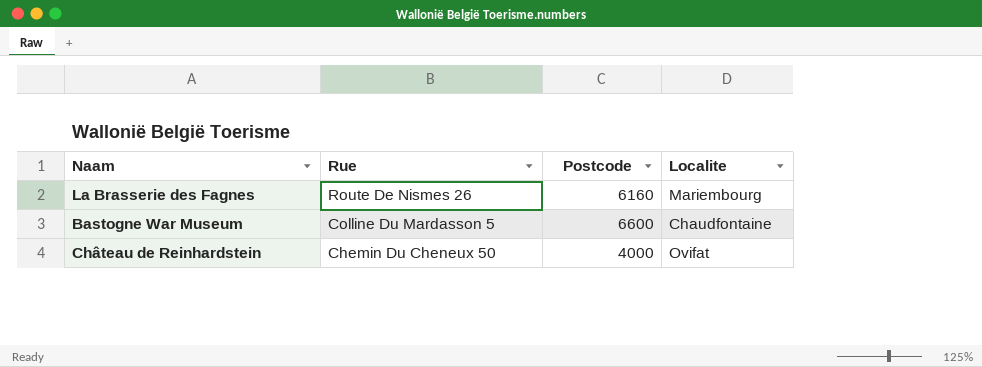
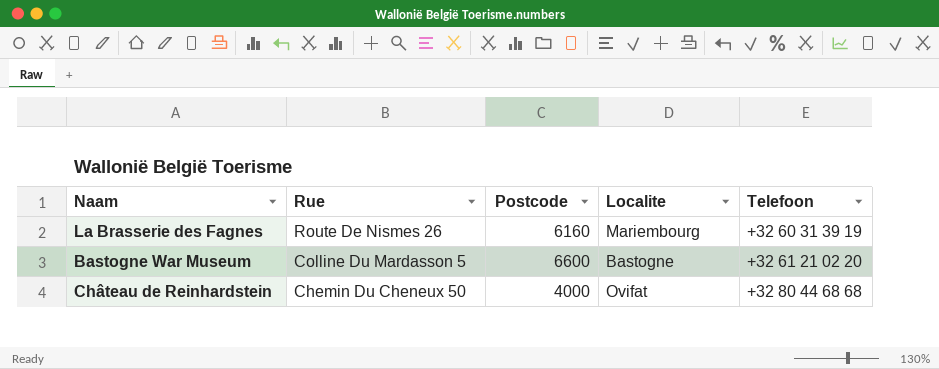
column Telefoon | position: none -> 5
Bastogne War Museum | Localite: Chaudfontaine -> Bastogne

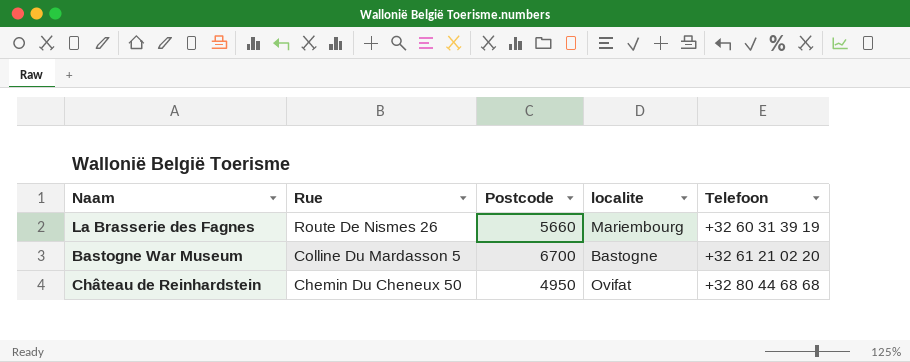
column name: Localite -> localite
La Brasserie des Fagnes | Postcode: 6160 -> 5660
Bastogne War Museum | Postcode: 6600 -> 6700
Château de Reinhardstein | Postcode: 4000 -> 4950

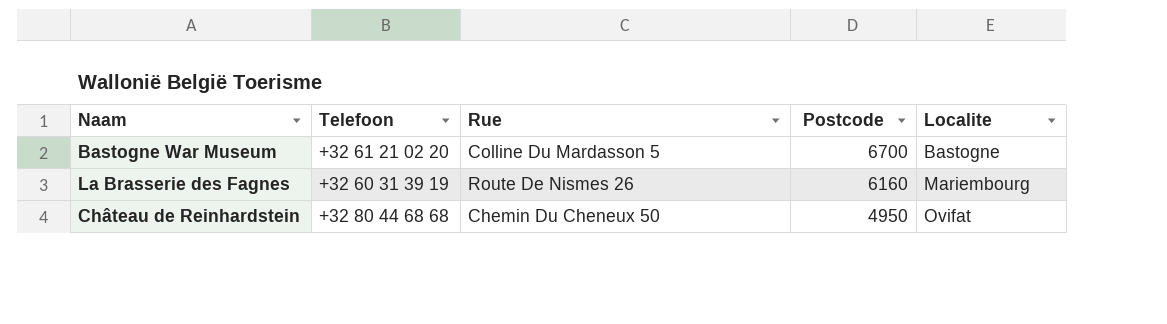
row order: Rue descending -> Postcode descending
column Telefoon | position: 5 -> 2
column name: localite -> Localite
La Brasserie des Fagnes | Postcode: 5660 -> 6160

